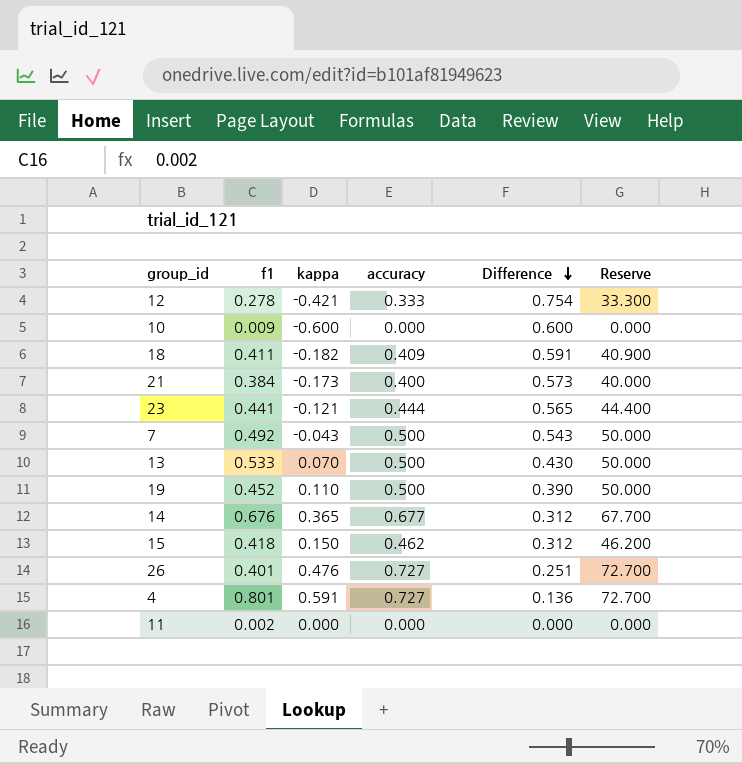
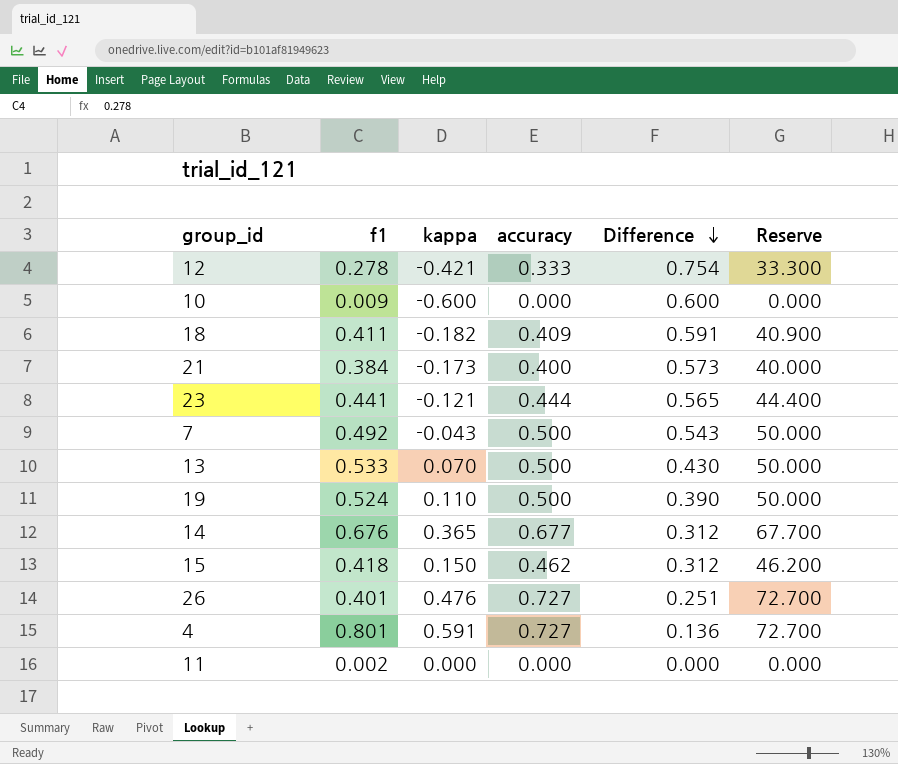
19 | f1: 0.452 -> 0.524

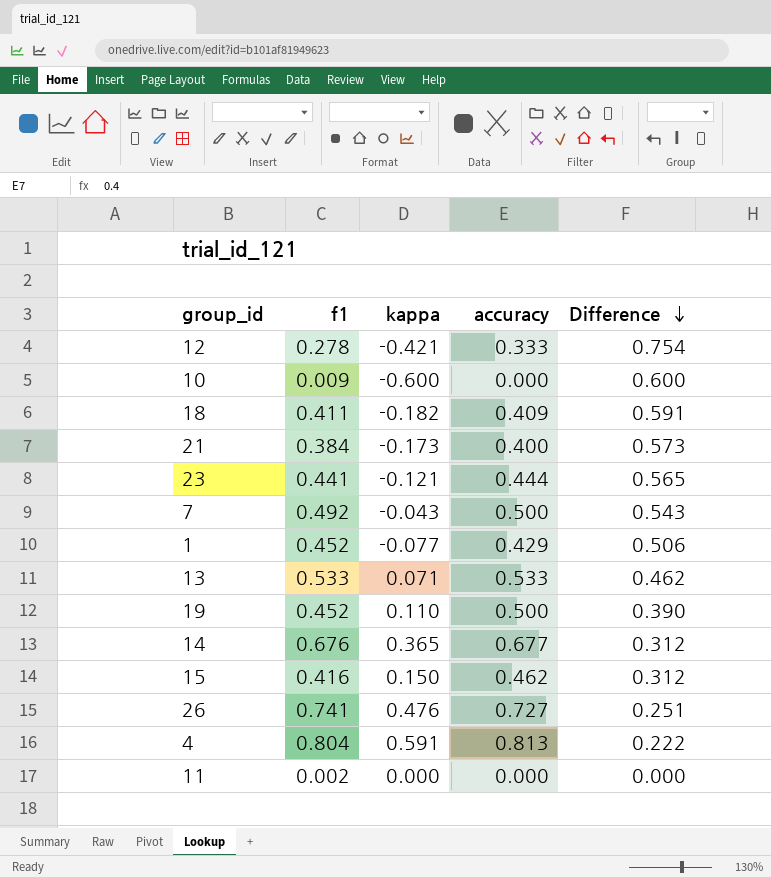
column Reserve | formula: [accuracy] * 100 -> none
row 1: none -> 0.452 | -0.077 | 0.429 | 0.506
13 | kappa: 0.070 -> 0.071
13 | accuracy: 0.500 -> 0.533
13 | Difference: 0.430 -> 0.462
19 | f1: 0.524 -> 0.452
15 | f1: 0.418 -> 0.416
26 | f1: 0.401 -> 0.741
4 | f1: 0.801 -> 0.804
4 | accuracy: 0.727 -> 0.813
4 | Difference: 0.136 -> 0.222

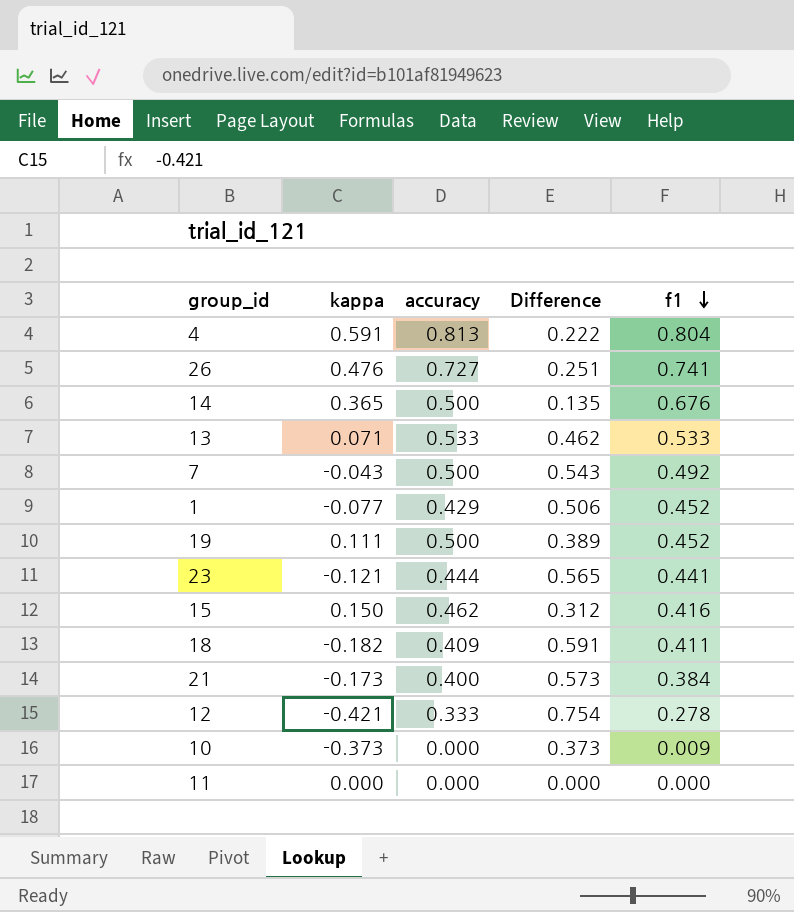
row order: Difference descending -> f1 descending
column f1 | position: 2 -> 5
14 | accuracy: 0.677 -> 0.500
14 | Difference: 0.312 -> 0.135
19 | kappa: 0.110 -> 0.111
19 | Difference: 0.390 -> 0.389
10 | kappa: -0.600 -> -0.373
10 | Difference: 0.600 -> 0.373
11 | f1: 0.002 -> 0.000

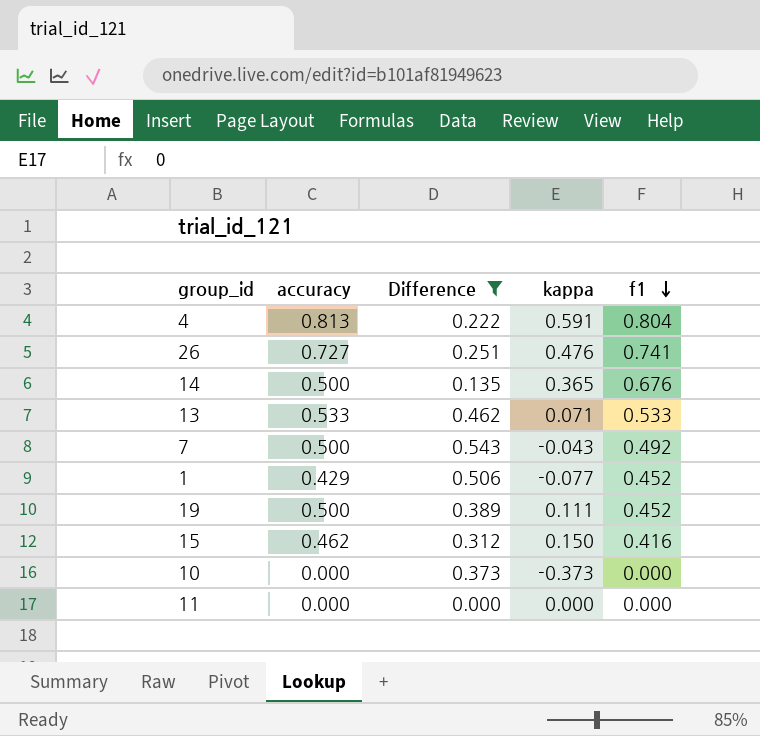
filter: none -> Difference <= 0.543
column kappa | position: 2 -> 4
10 | f1: 0.009 -> 0.000

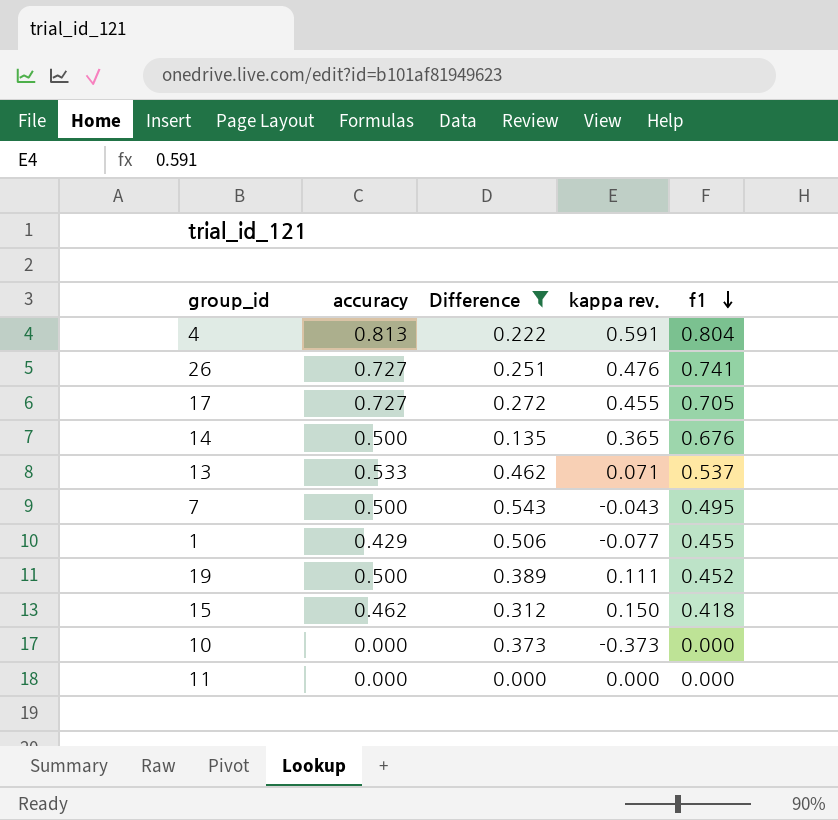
column name: kappa -> kappa rev.
row 17: none -> 0.727 | 0.272 | 0.455 | 0.705
13 | f1: 0.533 -> 0.537
7 | f1: 0.492 -> 0.495
1 | f1: 0.452 -> 0.455
15 | f1: 0.416 -> 0.418

